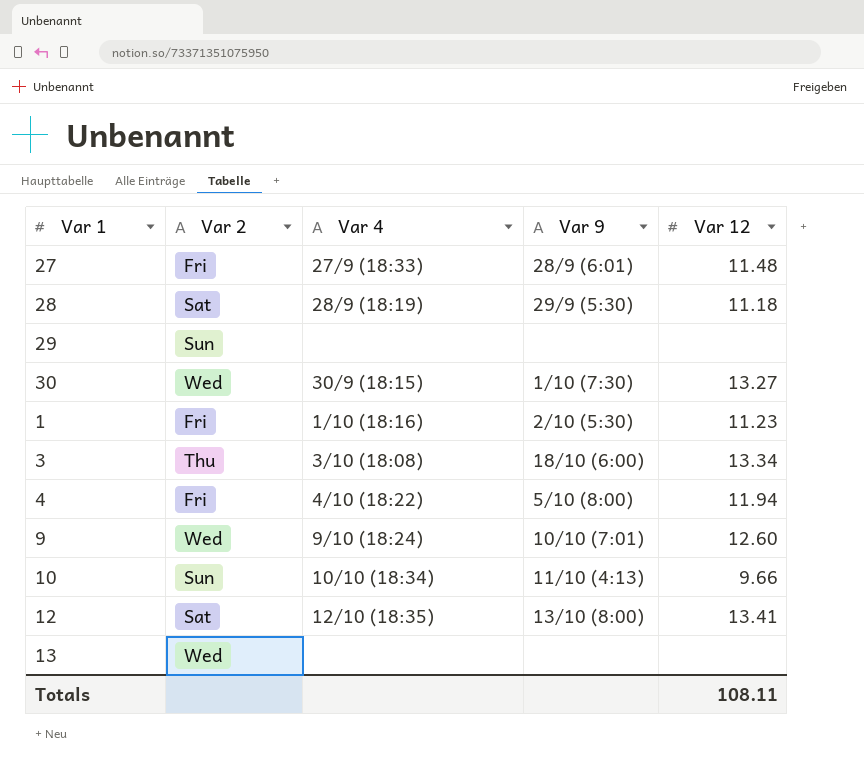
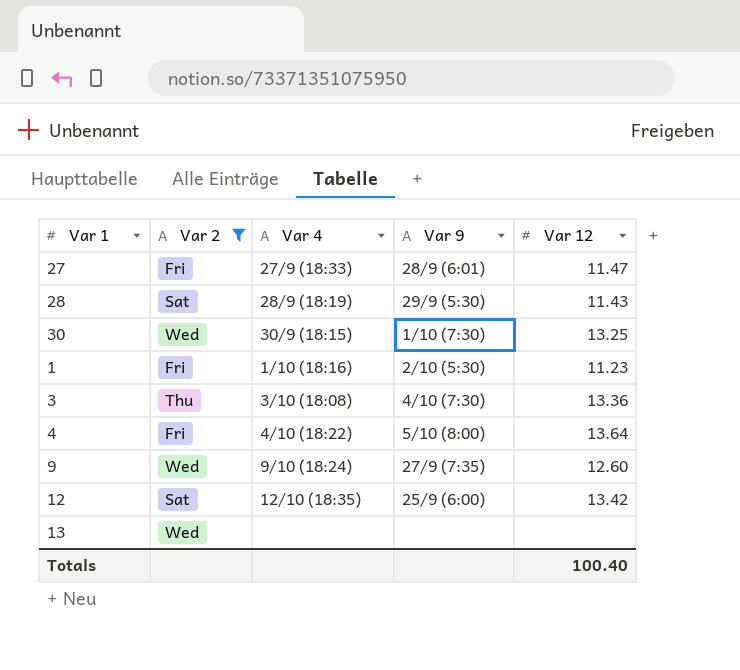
filter: none -> Var 2 != Sun
27 | Var 12: 11.48 -> 11.47
28 | Var 12: 11.18 -> 11.43
30 | Var 12: 13.27 -> 13.25
3 | Var 9: 18/10 (6:00) -> 4/10 (7:30)
3 | Var 12: 13.34 -> 13.36
4 | Var 12: 11.94 -> 13.64
9 | Var 9: 10/10 (7:01) -> 27/9 (7:35)
12 | Var 9: 13/10 (8:00) -> 25/9 (6:00)
12 | Var 12: 13.41 -> 13.42
Totals | Var 12: 108.11 -> 100.40

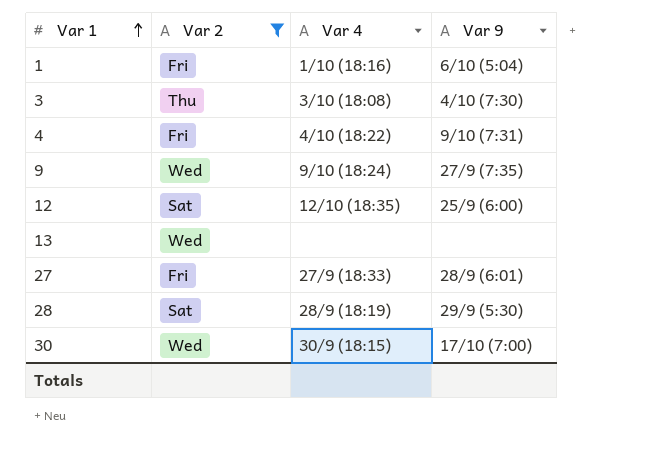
row order: none -> Var 1 ascending
column Var 12 | position: 5 -> none
1 | Var 9: 2/10 (5:30) -> 6/10 (5:04)
4 | Var 9: 5/10 (8:00) -> 9/10 (7:31)
30 | Var 9: 1/10 (7:30) -> 17/10 (7:00)

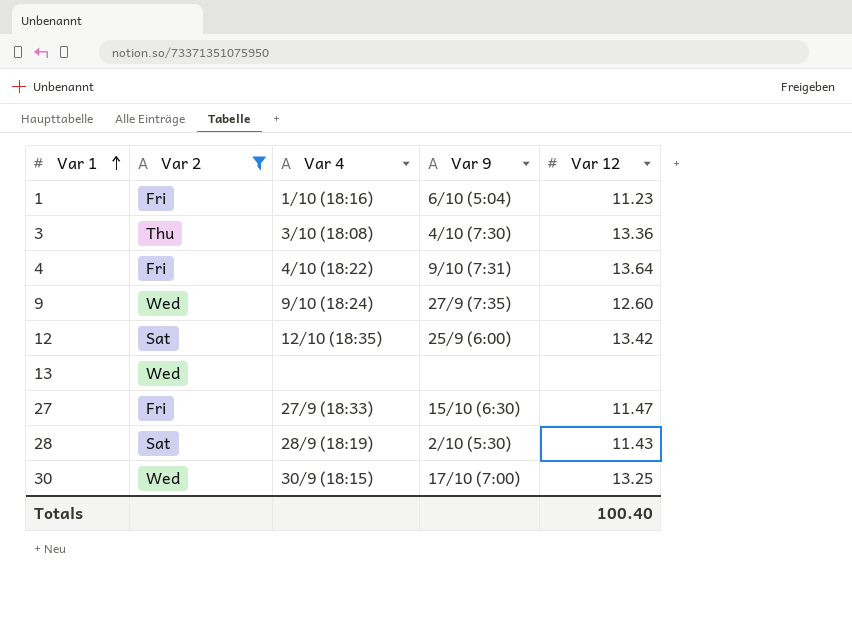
column Var 12 | position: none -> 5
27 | Var 9: 28/9 (6:01) -> 15/10 (6:30)
28 | Var 9: 29/9 (5:30) -> 2/10 (5:30)

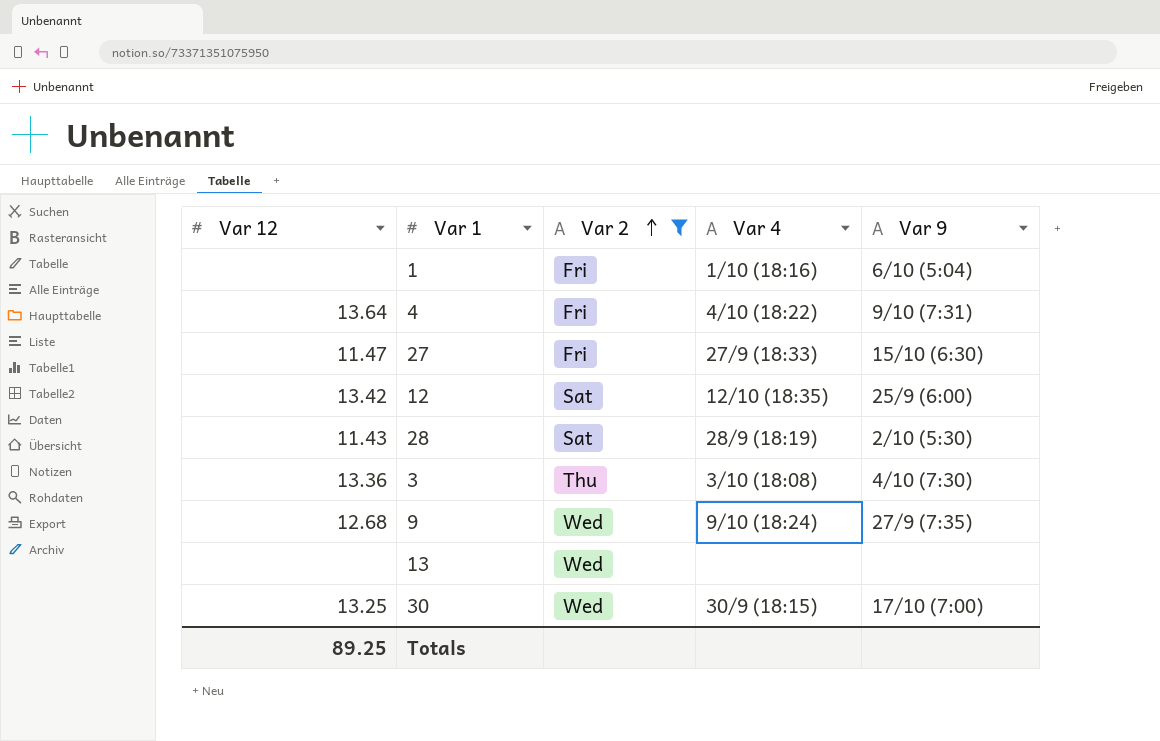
row order: Var 1 ascending -> Var 2 ascending
column Var 12 | position: 5 -> 1
1 | Var 12: 11.23 -> none
9 | Var 12: 12.60 -> 12.68
Totals | Var 12: 100.40 -> 89.25

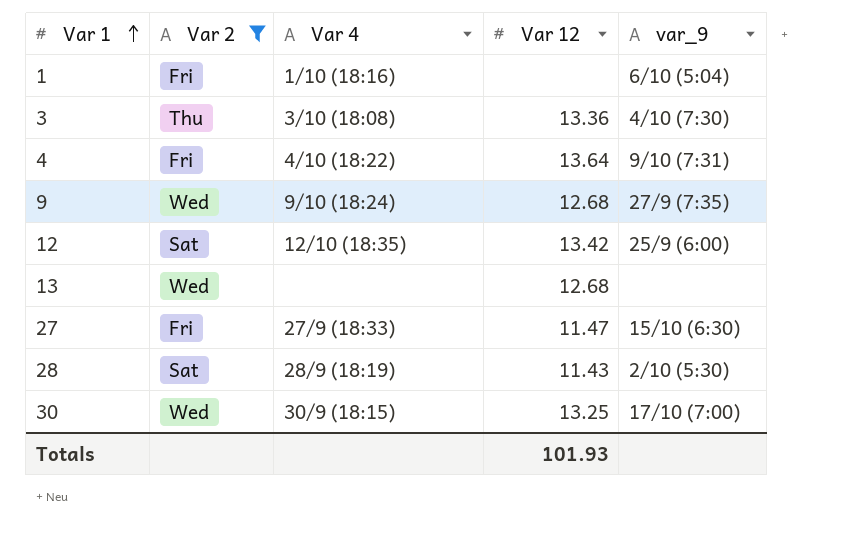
row order: Var 2 ascending -> Var 1 ascending
column Var 12 | position: 1 -> 4
column name: Var 9 -> var_9
13 | Var 12: none -> 12.68
Totals | Var 12: 89.25 -> 101.93

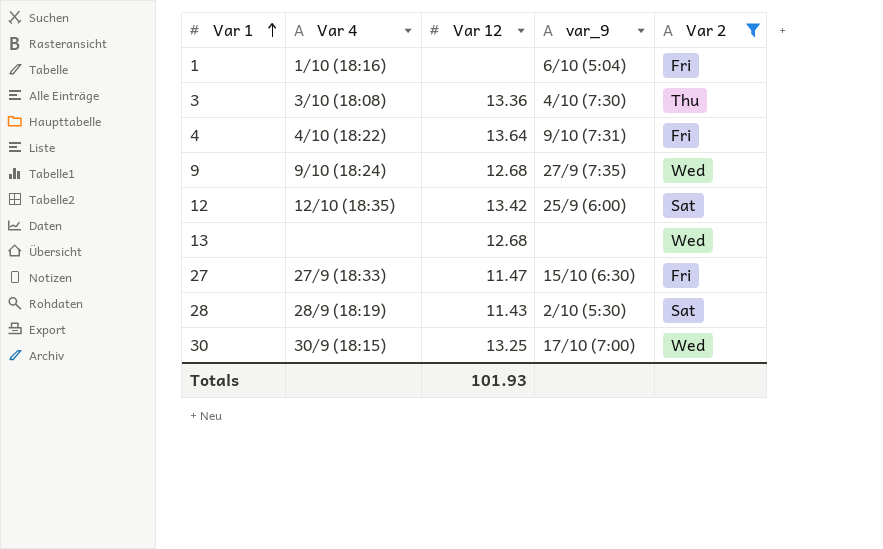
column Var 2 | position: 2 -> 5

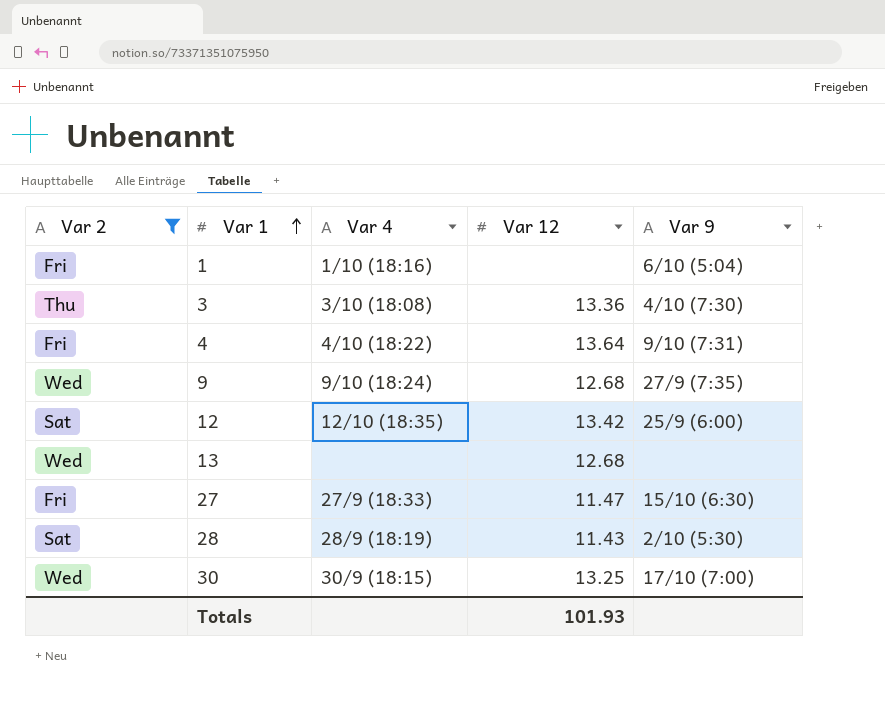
column Var 2 | position: 5 -> 1
column name: var_9 -> Var 9

